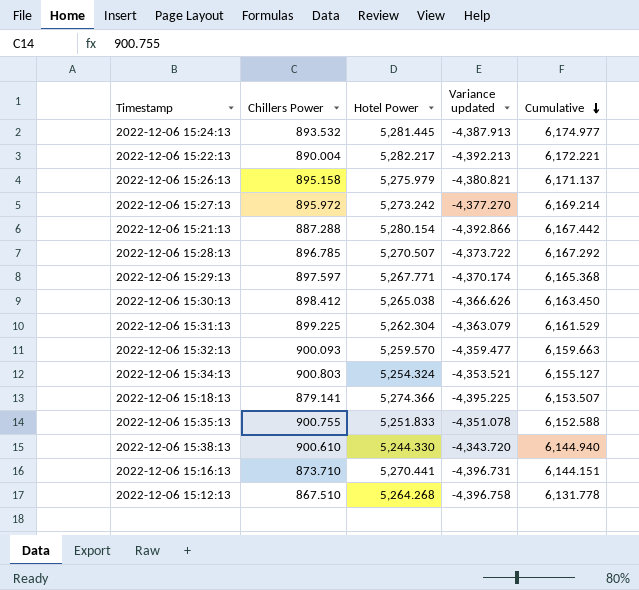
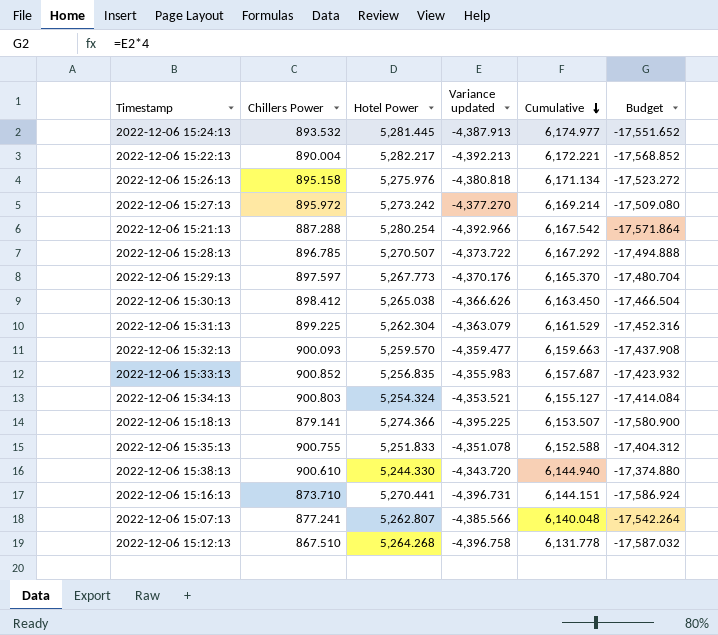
column Budget | formula: none -> [Variance updated] * 4
2022-12-06 15:26:13 | Hotel Power: 5,275.979 -> 5,275.976
2022-12-06 15:26:13 | Variance updated: -4,380.821 -> -4,380.818
2022-12-06 15:26:13 | Cumulative: 6,171.137 -> 6,171.134
2022-12-06 15:21:13 | Hotel Power: 5,280.154 -> 5,280.254
2022-12-06 15:21:13 | Variance updated: -4,392.866 -> -4,392.966
2022-12-06 15:21:13 | Cumulative: 6,167.442 -> 6,167.542
2022-12-06 15:29:13 | Hotel Power: 5,267.771 -> 5,267.773
2022-12-06 15:29:13 | Variance updated: -4,370.174 -> -4,370.176
2022-12-06 15:29:13 | Cumulative: 6,165.368 -> 6,165.370
row 2022-12-06 15:33:13: none -> 900.852 | 5,256.835 | -4,355.983 | 6,157.687 | -17,423.932
row 2022-12-06 15:07:13: none -> 877.241 | 5,262.807 | -4,385.566 | 6,140.048 | -17,542.264

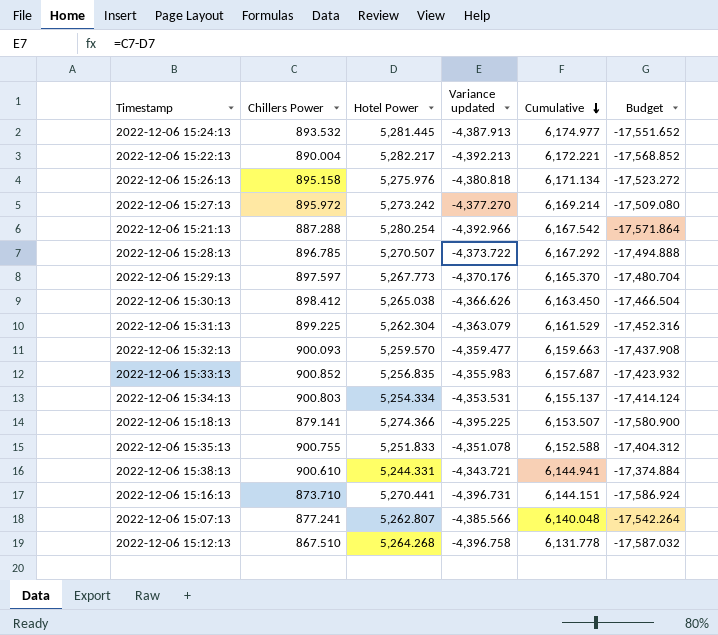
2022-12-06 15:34:13 | Hotel Power: 5,254.324 -> 5,254.334
2022-12-06 15:34:13 | Variance updated: -4,353.521 -> -4,353.531
2022-12-06 15:34:13 | Cumulative: 6,155.127 -> 6,155.137
2022-12-06 15:34:13 | Budget: -17,414.084 -> -17,414.124
2022-12-06 15:38:13 | Hotel Power: 5,244.330 -> 5,244.331
2022-12-06 15:38:13 | Variance updated: -4,343.720 -> -4,343.721
2022-12-06 15:38:13 | Cumulative: 6,144.940 -> 6,144.941
2022-12-06 15:38:13 | Budget: -17,374.880 -> -17,374.884

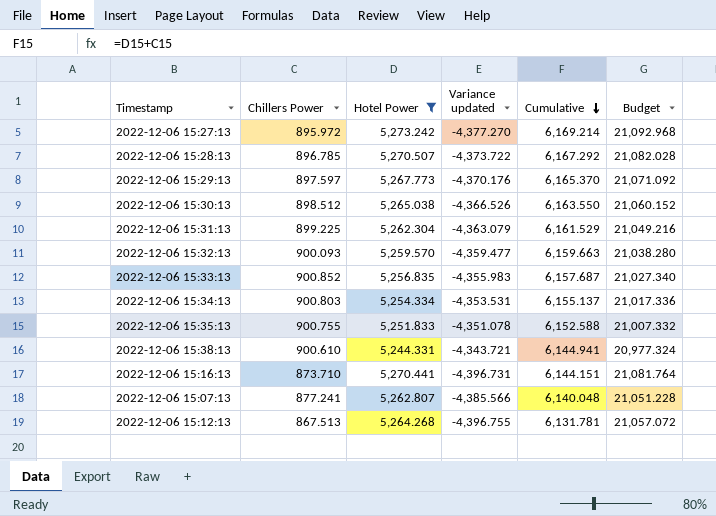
filter: none -> Hotel Power <= 5,273.242
column Budget | formula: [Variance updated] * 4 -> [Hotel Power] * 4
2022-12-06 15:30:13 | Chillers Power: 898.412 -> 898.512
2022-12-06 15:30:13 | Variance updated: -4,366.626 -> -4,366.526
2022-12-06 15:30:13 | Cumulative: 6,163.450 -> 6,163.550
2022-12-06 15:12:13 | Chillers Power: 867.510 -> 867.513
2022-12-06 15:12:13 | Variance updated: -4,396.758 -> -4,396.755
2022-12-06 15:12:13 | Cumulative: 6,131.778 -> 6,131.781

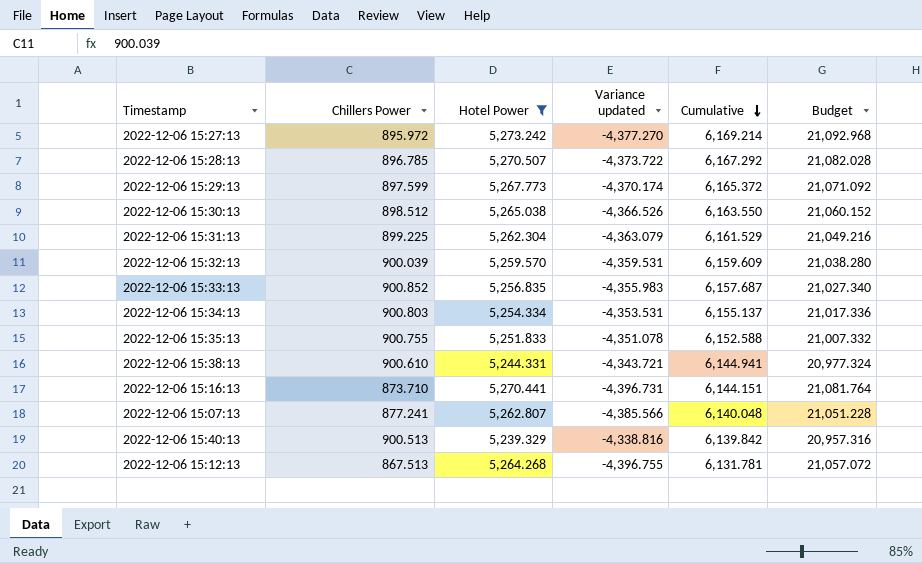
2022-12-06 15:29:13 | Chillers Power: 897.597 -> 897.599
2022-12-06 15:29:13 | Variance updated: -4,370.176 -> -4,370.174
2022-12-06 15:29:13 | Cumulative: 6,165.370 -> 6,165.372
2022-12-06 15:32:13 | Chillers Power: 900.093 -> 900.039
2022-12-06 15:32:13 | Variance updated: -4,359.477 -> -4,359.531
2022-12-06 15:32:13 | Cumulative: 6,159.663 -> 6,159.609
row 2022-12-06 15:40:13: none -> 900.513 | 5,239.329 | -4,338.816 | 6,139.842 | 20,957.316

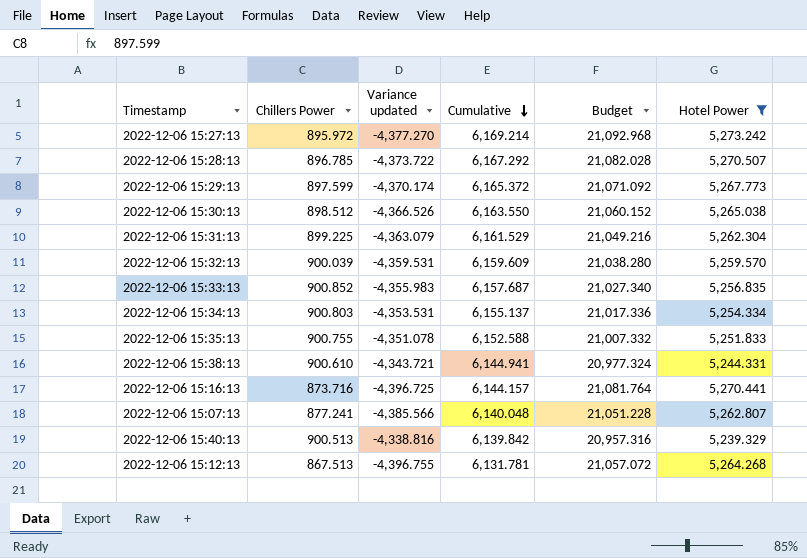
column Hotel Power | position: 3 -> 6
2022-12-06 15:16:13 | Chillers Power: 873.710 -> 873.716
2022-12-06 15:16:13 | Variance updated: -4,396.731 -> -4,396.725
2022-12-06 15:16:13 | Cumulative: 6,144.151 -> 6,144.157

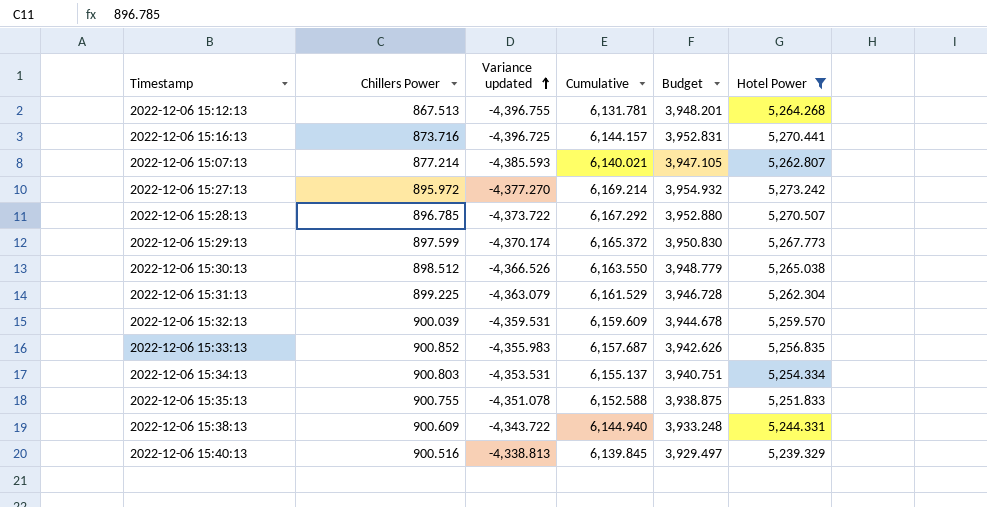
row order: Cumulative descending -> Variance updated ascending
column Budget | formula: [Hotel Power] * 4 -> [Hotel Power] * 0.75
2022-12-06 15:07:13 | Chillers Power: 877.241 -> 877.214
2022-12-06 15:07:13 | Variance updated: -4,385.566 -> -4,385.593
2022-12-06 15:07:13 | Cumulative: 6,140.048 -> 6,140.021
2022-12-06 15:38:13 | Chillers Power: 900.610 -> 900.609
2022-12-06 15:38:13 | Variance updated: -4,343.721 -> -4,343.722
2022-12-06 15:38:13 | Cumulative: 6,144.941 -> 6,144.940
2022-12-06 15:40:13 | Chillers Power: 900.513 -> 900.516
2022-12-06 15:40:13 | Variance updated: -4,338.816 -> -4,338.813
2022-12-06 15:40:13 | Cumulative: 6,139.842 -> 6,139.845

